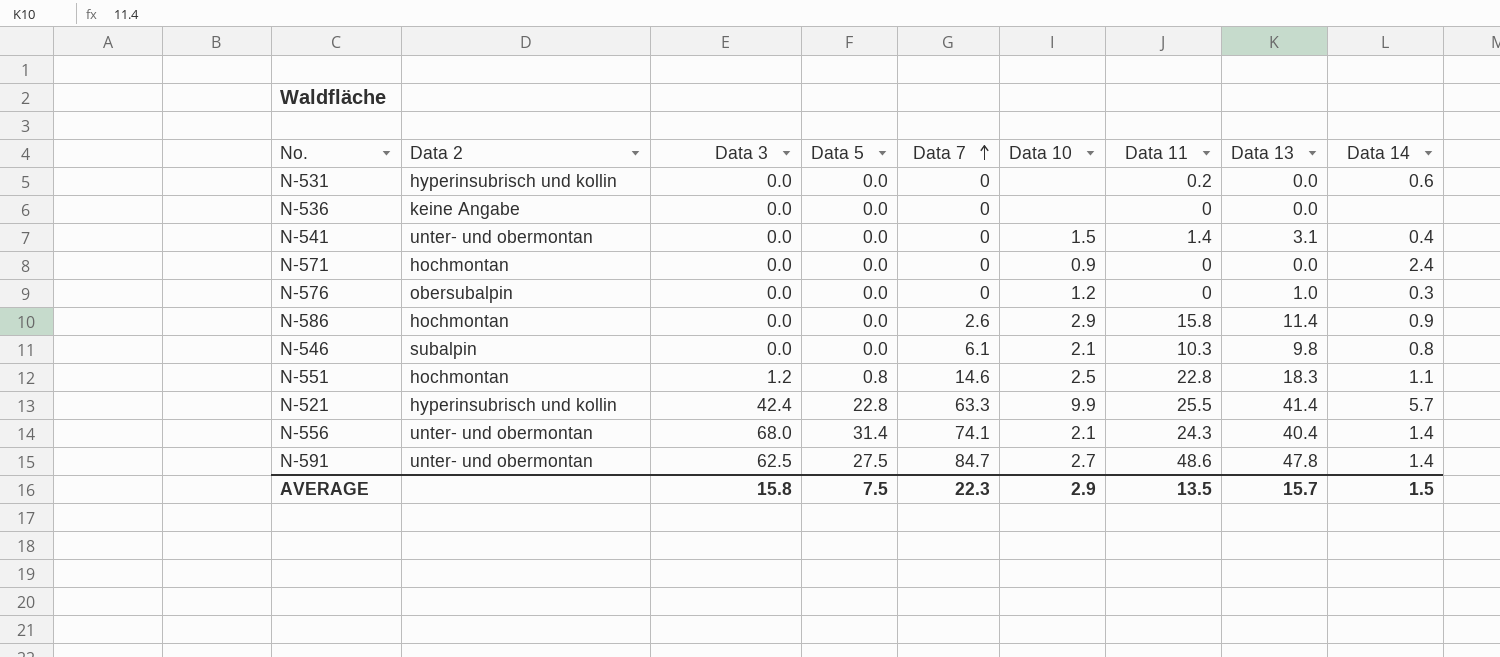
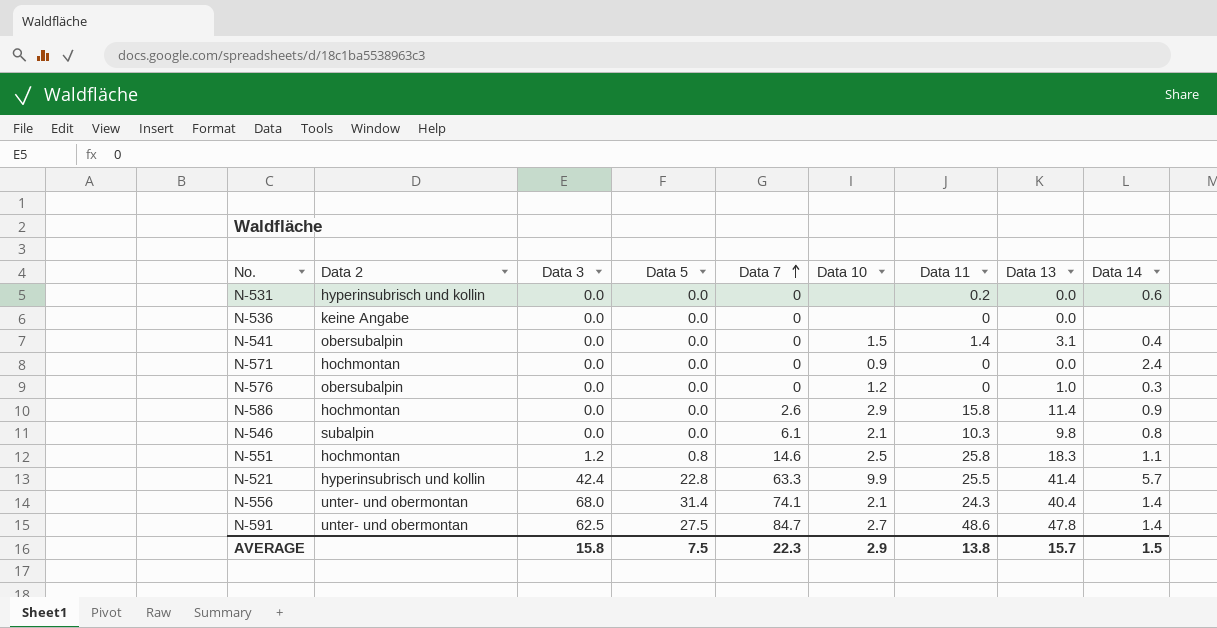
N-541 | Data 2: unter- und obermontan -> obersubalpin
N-551 | Data 11: 22.8 -> 25.8
AVERAGE | Data 11: 13.5 -> 13.8

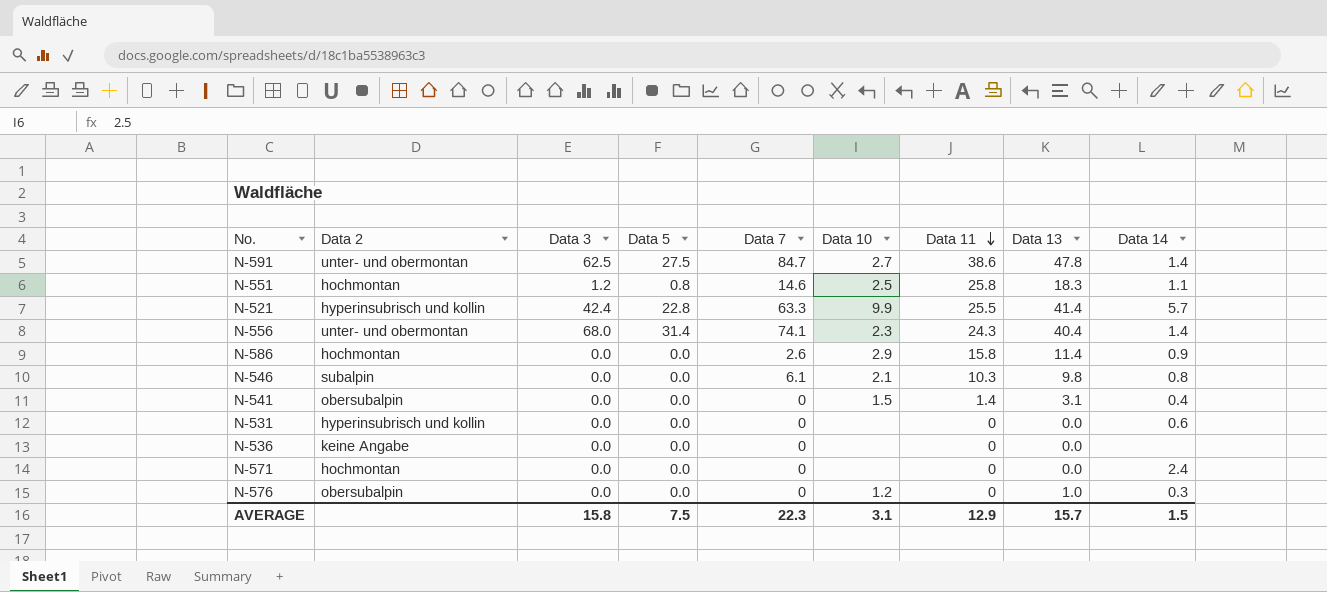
row order: Data 7 ascending -> Data 11 descending
N-591 | Data 11: 48.6 -> 38.6
N-556 | Data 10: 2.1 -> 2.3
N-531 | Data 11: 0.2 -> 0
N-571 | Data 10: 0.9 -> none
AVERAGE | Data 10: 2.9 -> 3.1
AVERAGE | Data 11: 13.8 -> 12.9

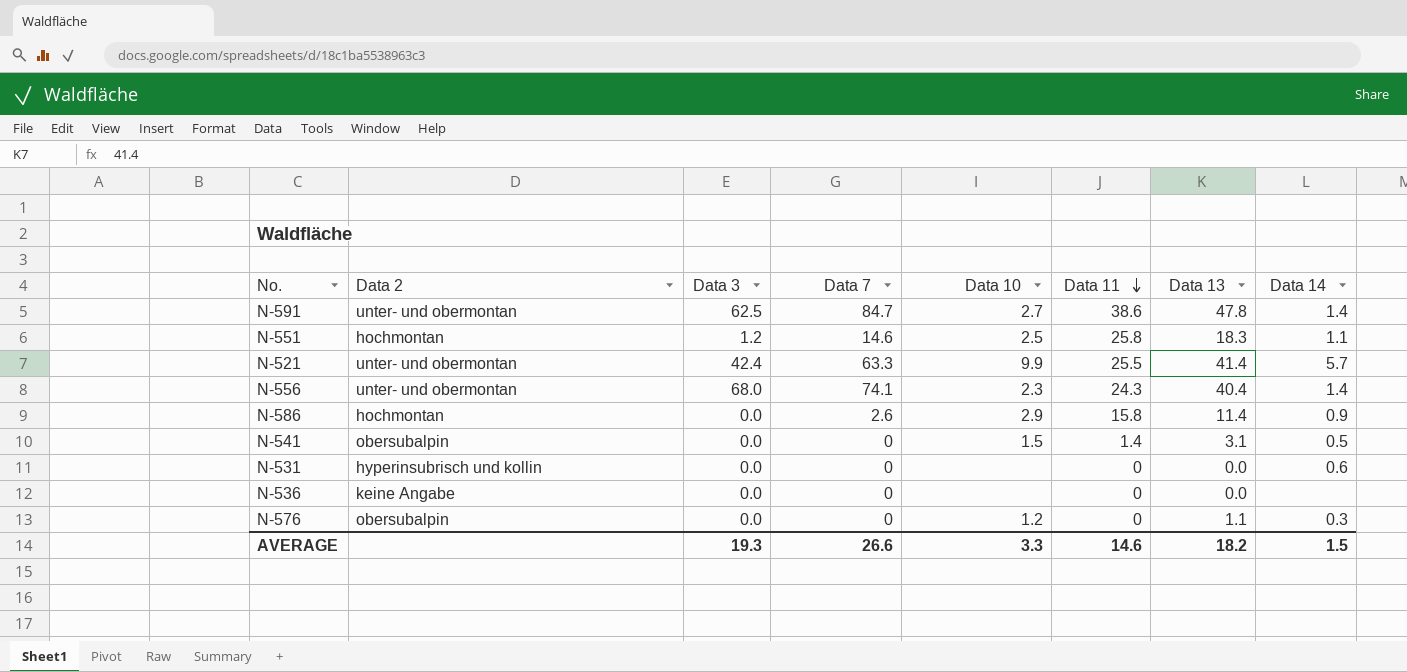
column Data 5 | position: 4 -> none
row N-546: subalpin | 0.0 | 0.0 | 6.1 | 2.1 | 10.3 | 9.8 | 0.8 -> none
row N-571: hochmontan | 0.0 | 0.0 | 0 | none | 0 | 0.0 | 2.4 -> none
N-521 | Data 2: hyperinsubrisch und kollin -> unter- und obermontan
N-541 | Data 14: 0.4 -> 0.5
N-576 | Data 13: 1.0 -> 1.1
AVERAGE | Data 3: 15.8 -> 19.3
AVERAGE | Data 7: 22.3 -> 26.6
AVERAGE | Data 10: 3.1 -> 3.3
AVERAGE | Data 11: 12.9 -> 14.6
AVERAGE | Data 13: 15.7 -> 18.2

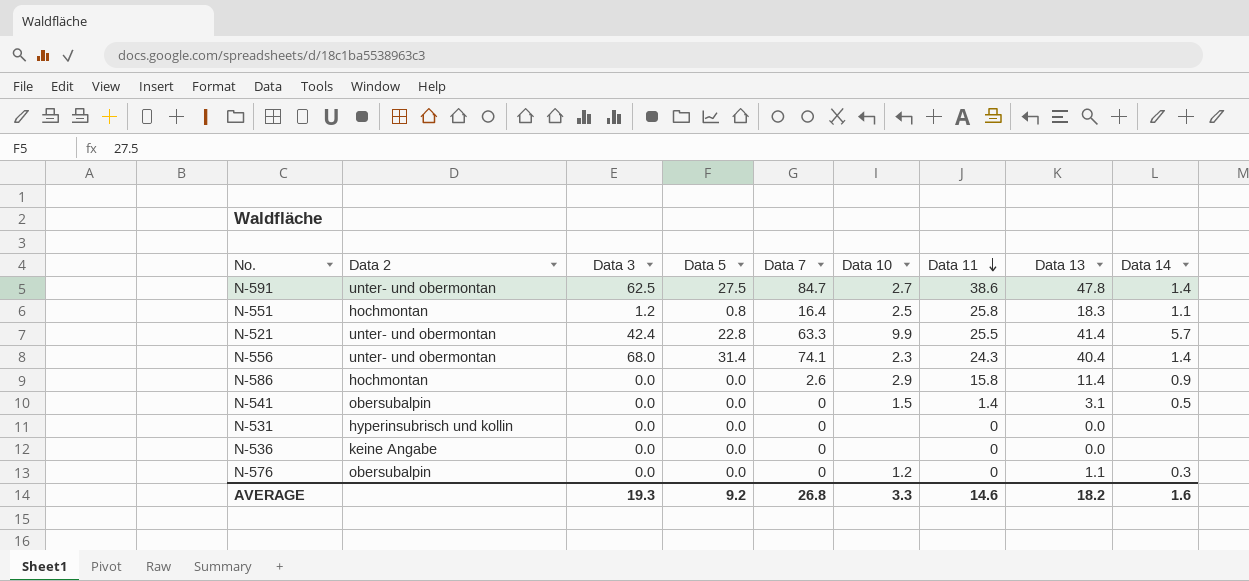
column Data 5 | position: none -> 4
N-551 | Data 7: 14.6 -> 16.4
N-531 | Data 14: 0.6 -> none
AVERAGE | Data 7: 26.6 -> 26.8
AVERAGE | Data 14: 1.5 -> 1.6

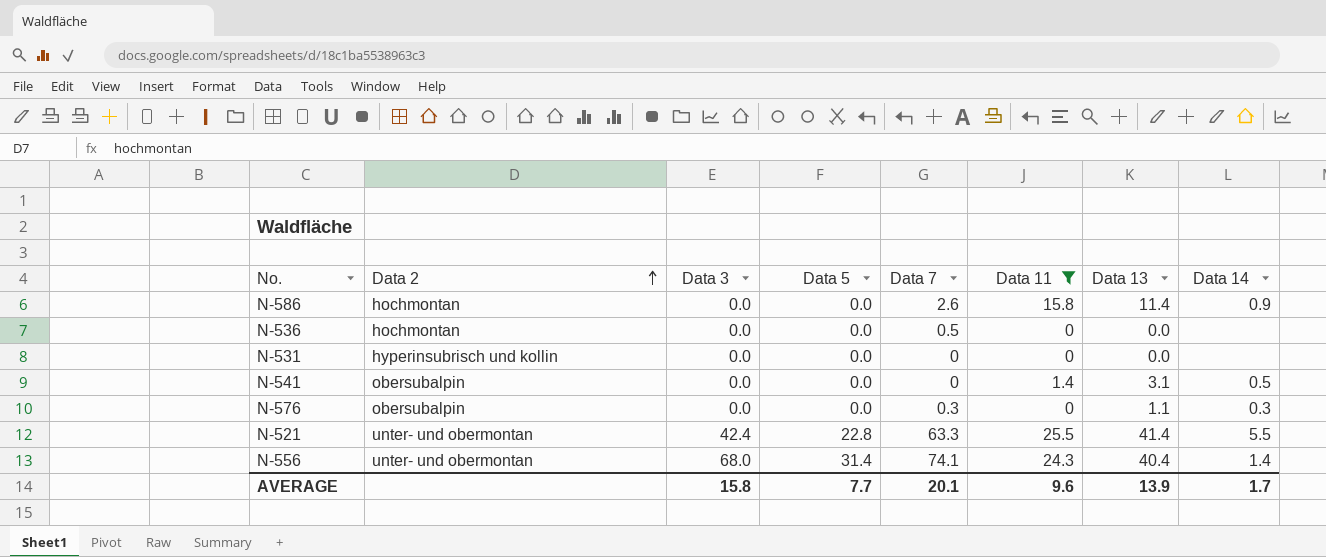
filter: none -> Data 11 <= 25.5
row order: Data 11 descending -> Data 2 ascending
column Data 10 | position: 6 -> none
N-536 | Data 2: keine Angabe -> hochmontan
N-536 | Data 7: 0 -> 0.5
N-576 | Data 7: 0 -> 0.3
N-521 | Data 14: 5.7 -> 5.5
AVERAGE | Data 3: 19.3 -> 15.8
AVERAGE | Data 5: 9.2 -> 7.7
AVERAGE | Data 7: 26.8 -> 20.1
AVERAGE | Data 11: 14.6 -> 9.6
AVERAGE | Data 13: 18.2 -> 13.9
AVERAGE | Data 14: 1.6 -> 1.7

